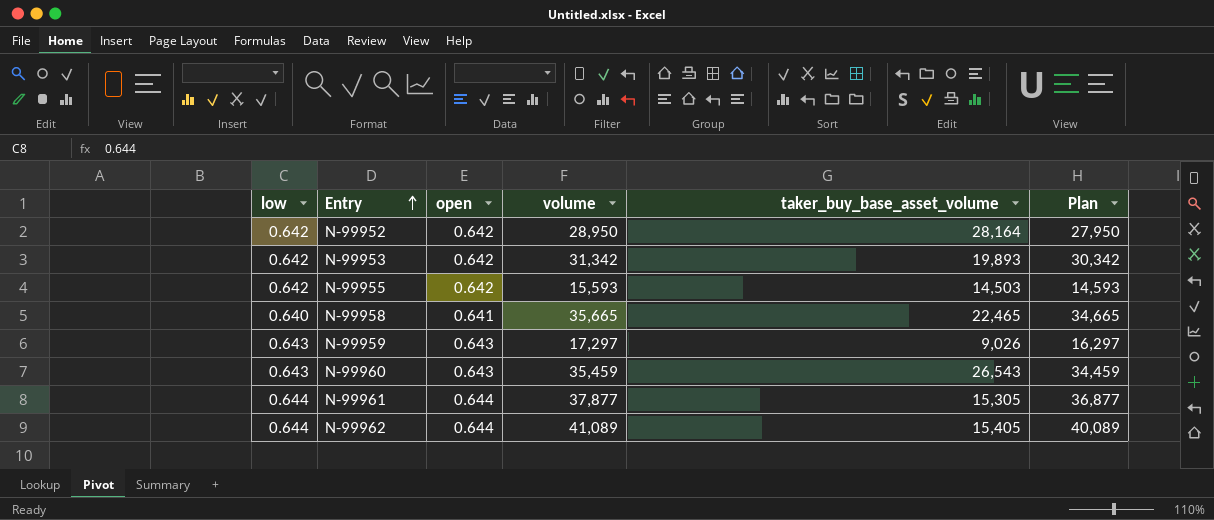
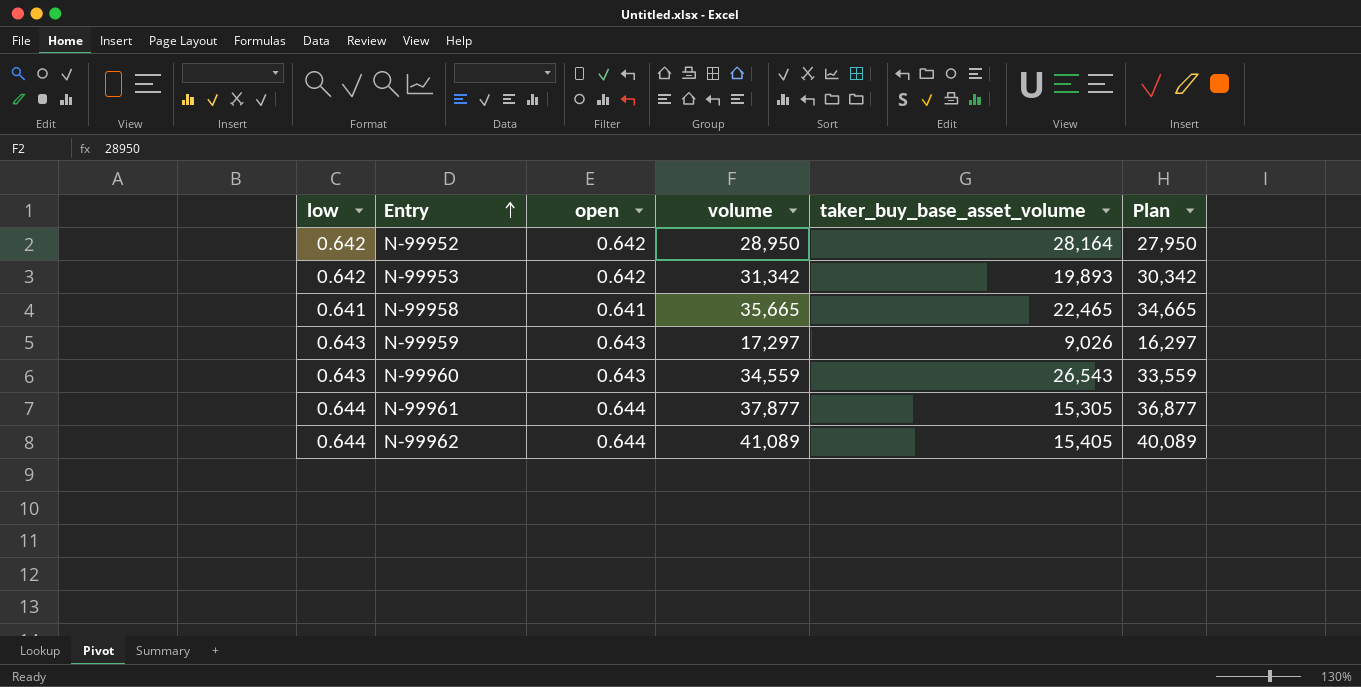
row N-99955: 0.642 | 0.642 | 15,593 | 14,503 | 14,593 -> none
N-99958 | low: 0.640 -> 0.641
N-99960 | volume: 35,459 -> 34,559
N-99960 | Plan: 34,459 -> 33,559

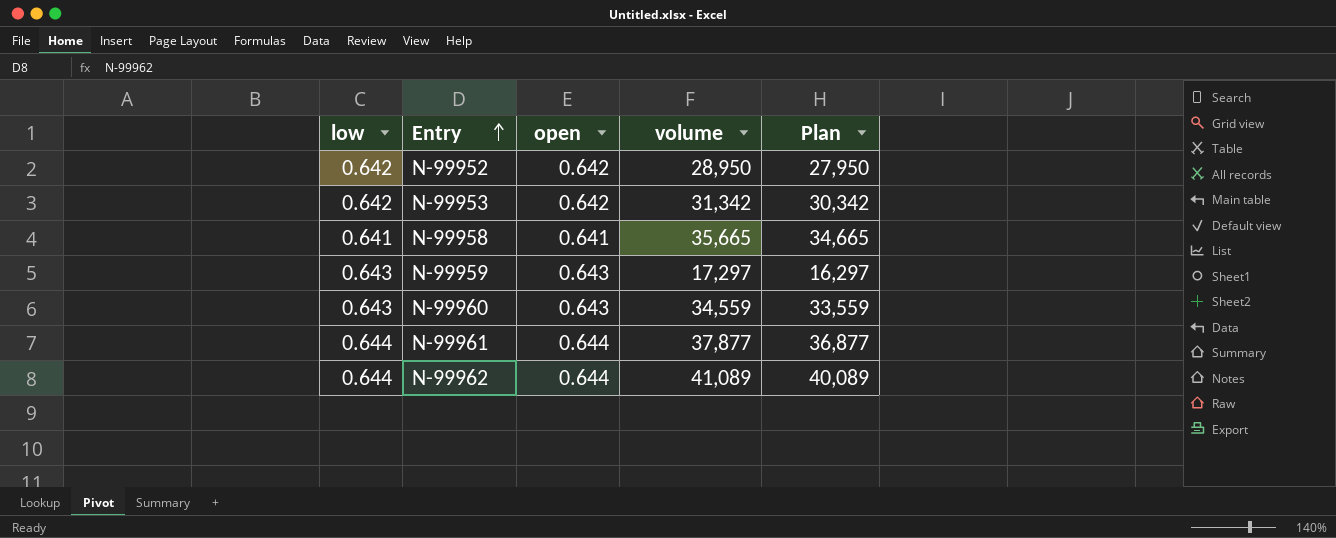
column taker_buy_base_asset_volume | position: 5 -> none

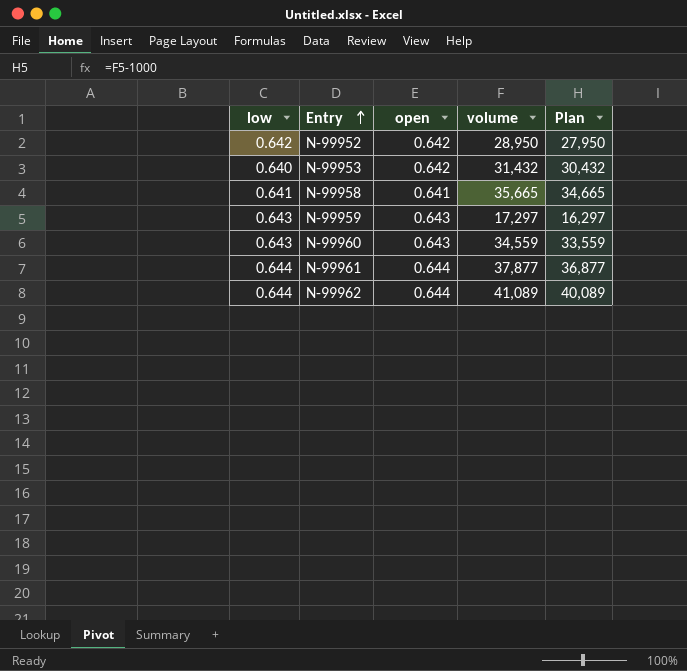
N-99953 | low: 0.642 -> 0.640
N-99953 | volume: 31,342 -> 31,432
N-99953 | Plan: 30,342 -> 30,432

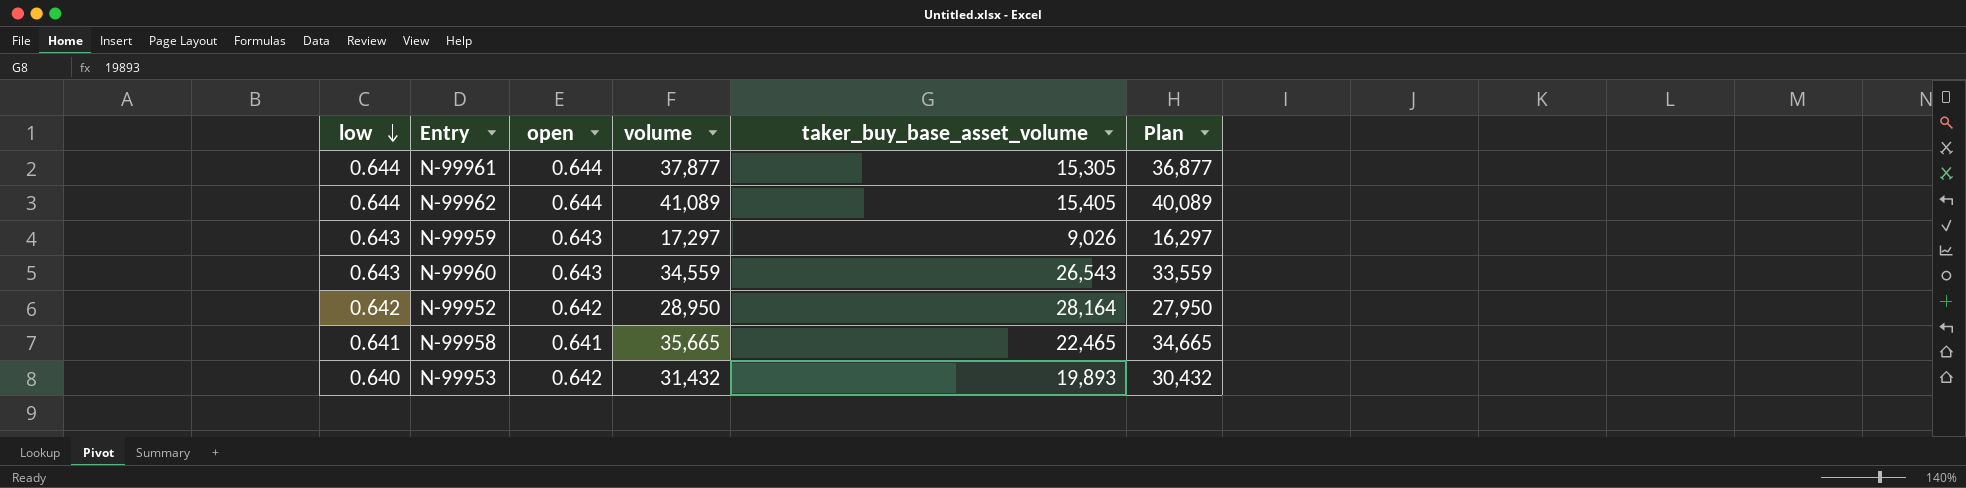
row order: Entry ascending -> low descending
column taker_buy_base_asset_volume | position: none -> 5

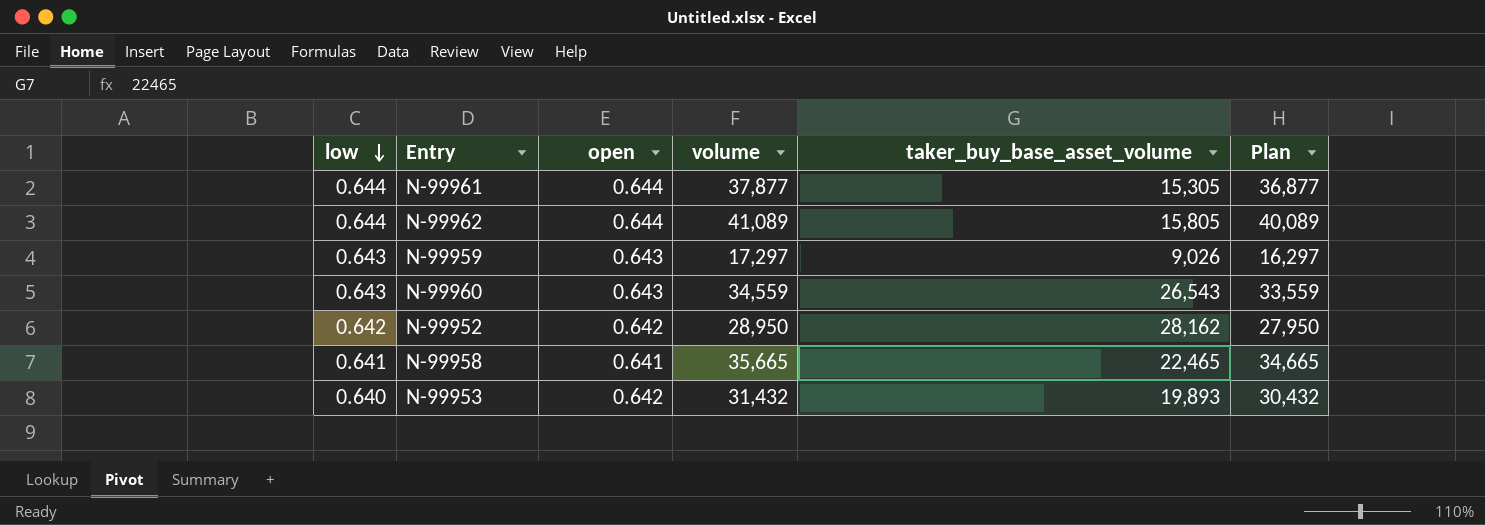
N-99962 | taker_buy_base_asset_volume: 15,405 -> 15,805
N-99952 | taker_buy_base_asset_volume: 28,164 -> 28,162

